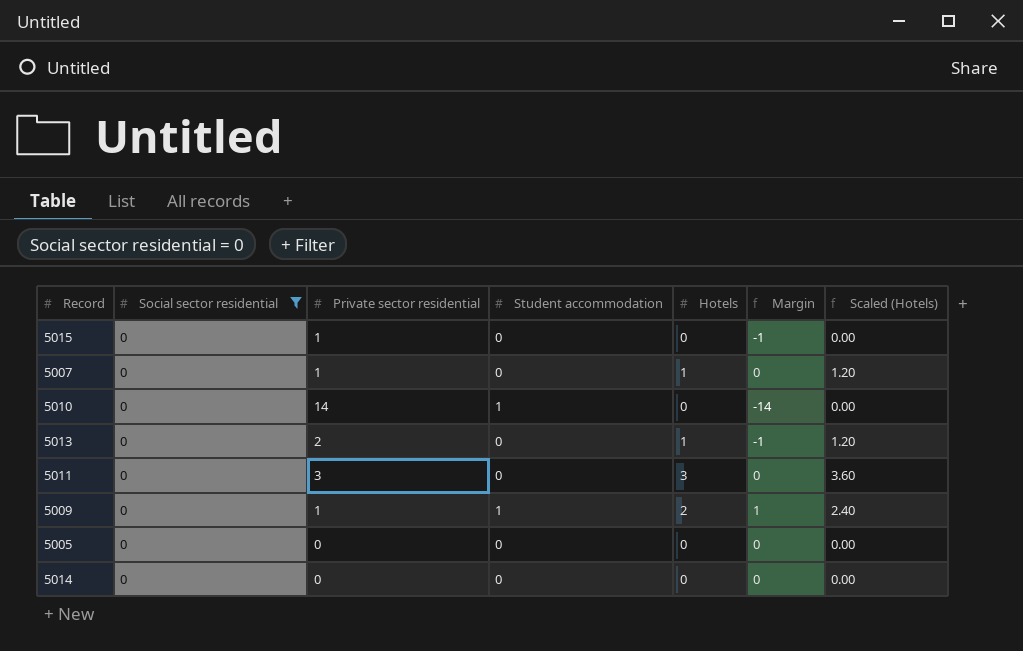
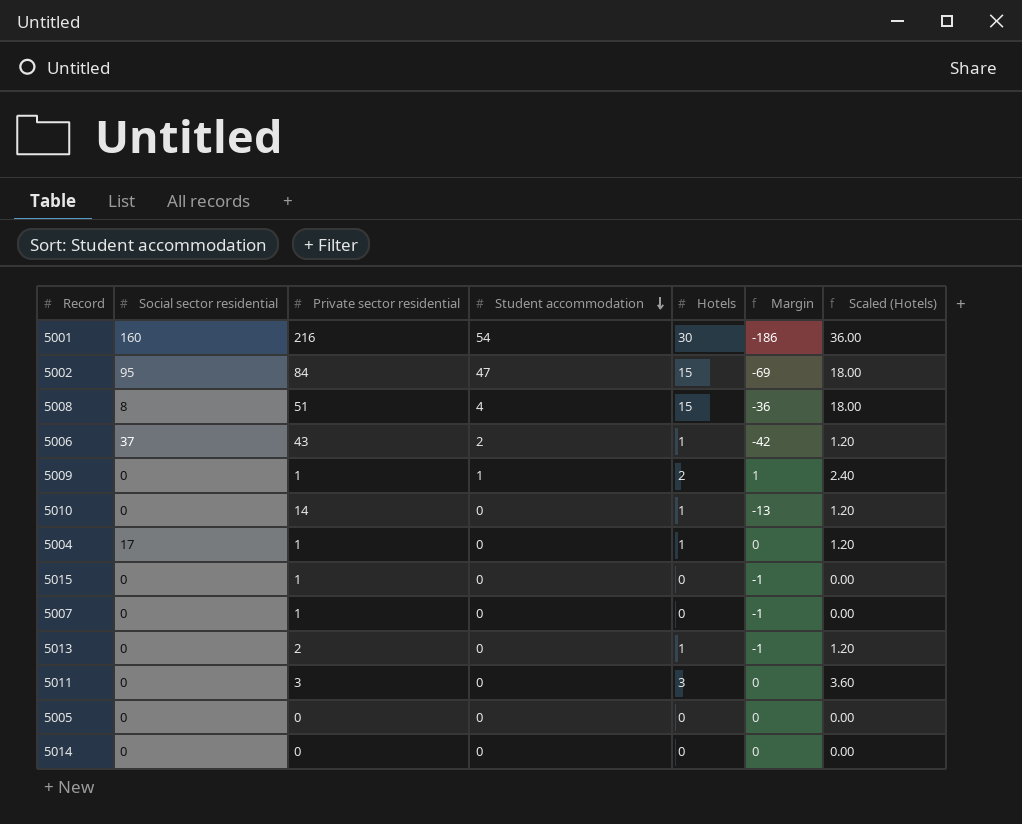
filter: Social sector residential = 0 -> none
row order: none -> Student accommodation descending
5010 | Student accommodation: 1 -> 0
5010 | Hotels: 0 -> 1
5010 | Margin: -14 -> -13
5010 | Scaled (Hotels): 0.00 -> 1.20
5007 | Hotels: 1 -> 0
5007 | Margin: 0 -> -1
5007 | Scaled (Hotels): 1.20 -> 0.00

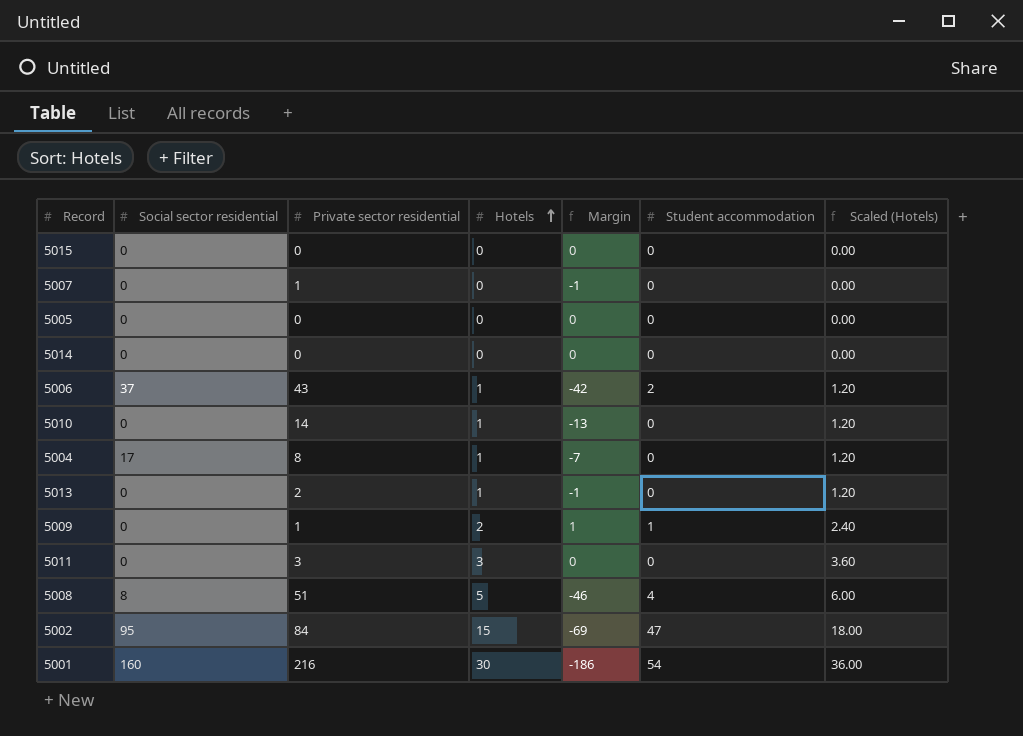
row order: Student accommodation descending -> Hotels ascending
column Student accommodation | position: 4 -> 6
5015 | Private sector residential: 1 -> 0
5015 | Margin: -1 -> 0
5004 | Private sector residential: 1 -> 8
5004 | Margin: 0 -> -7
5008 | Hotels: 15 -> 5
5008 | Margin: -36 -> -46
5008 | Scaled (Hotels): 18.00 -> 6.00

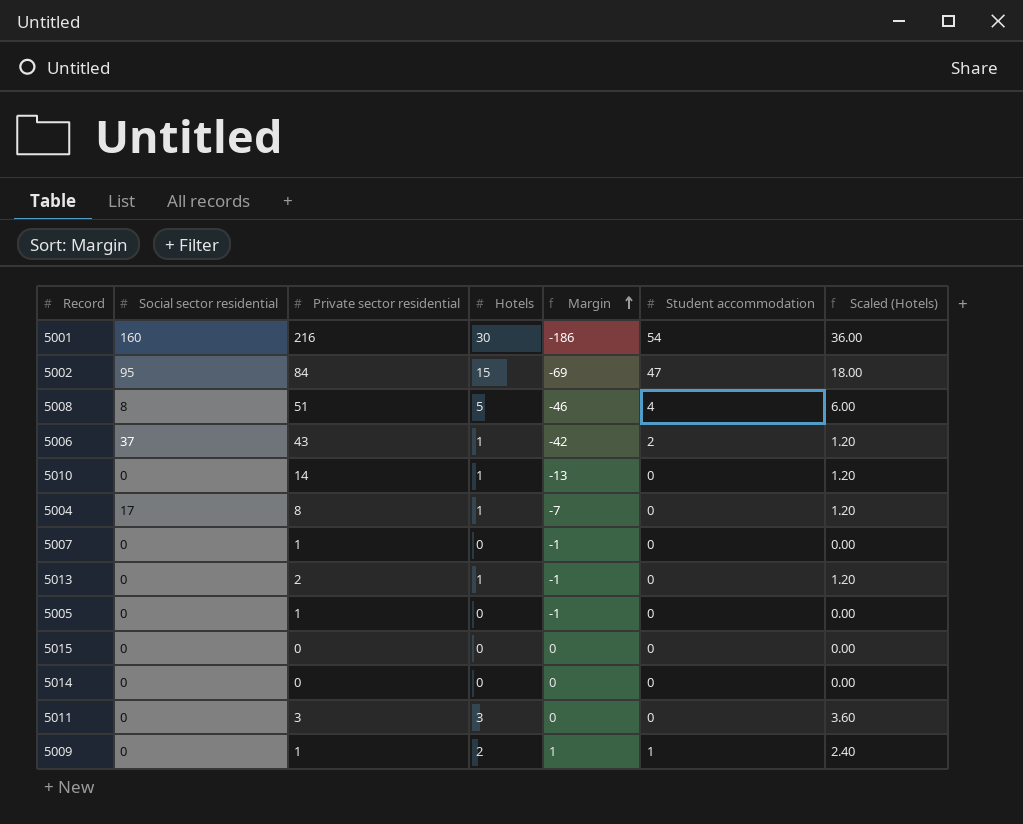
row order: Hotels ascending -> Margin ascending
5005 | Private sector residential: 0 -> 1
5005 | Margin: 0 -> -1

